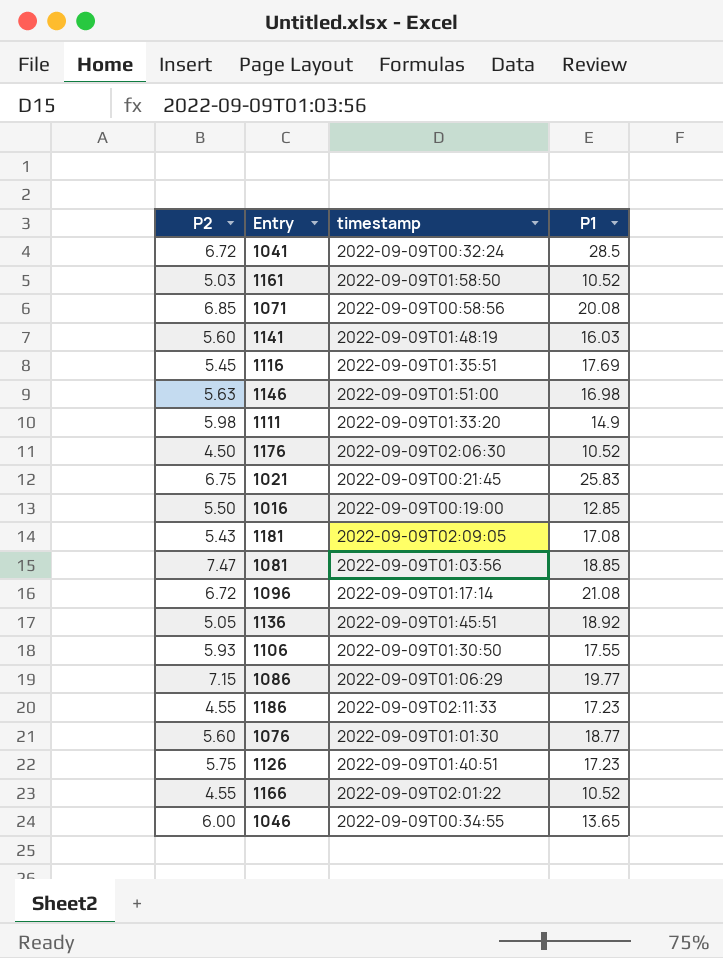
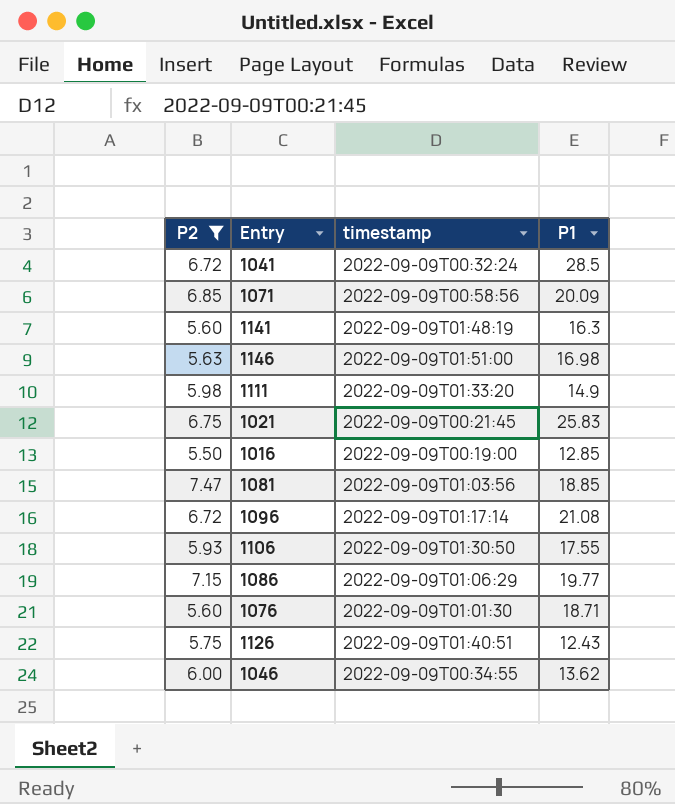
filter: none -> P2 >= 5.50
1071 | P1: 20.08 -> 20.09
1141 | P1: 16.03 -> 16.3
1076 | P1: 18.77 -> 18.71
1126 | P1: 17.23 -> 12.43
1046 | P1: 13.65 -> 13.62

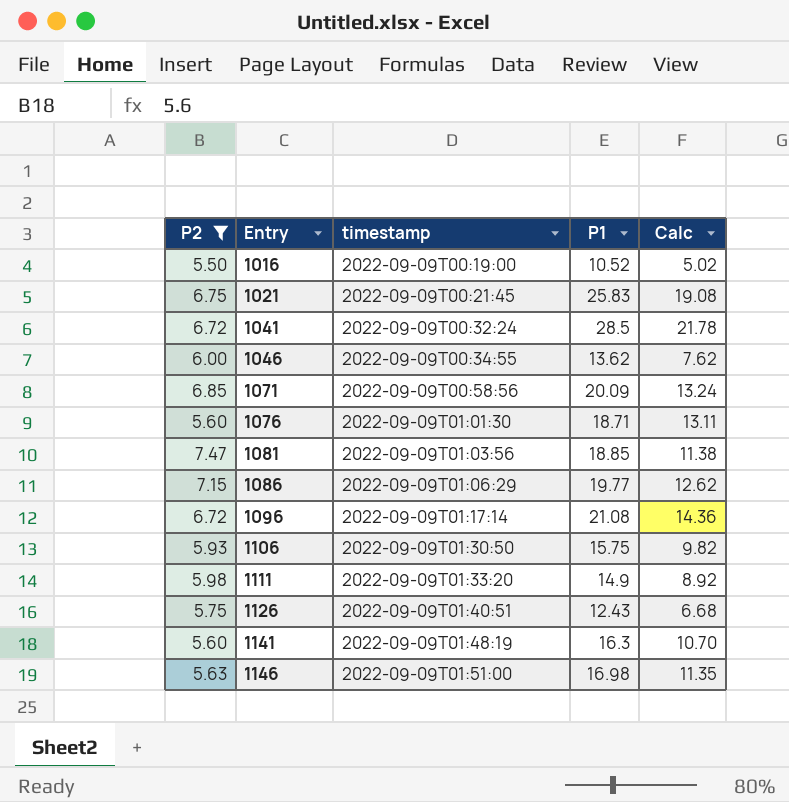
row order: none -> Entry ascending
column Calc | formula: none -> [P1] - [P2]
1016 | P1: 12.85 -> 10.52
1106 | P1: 17.55 -> 15.75

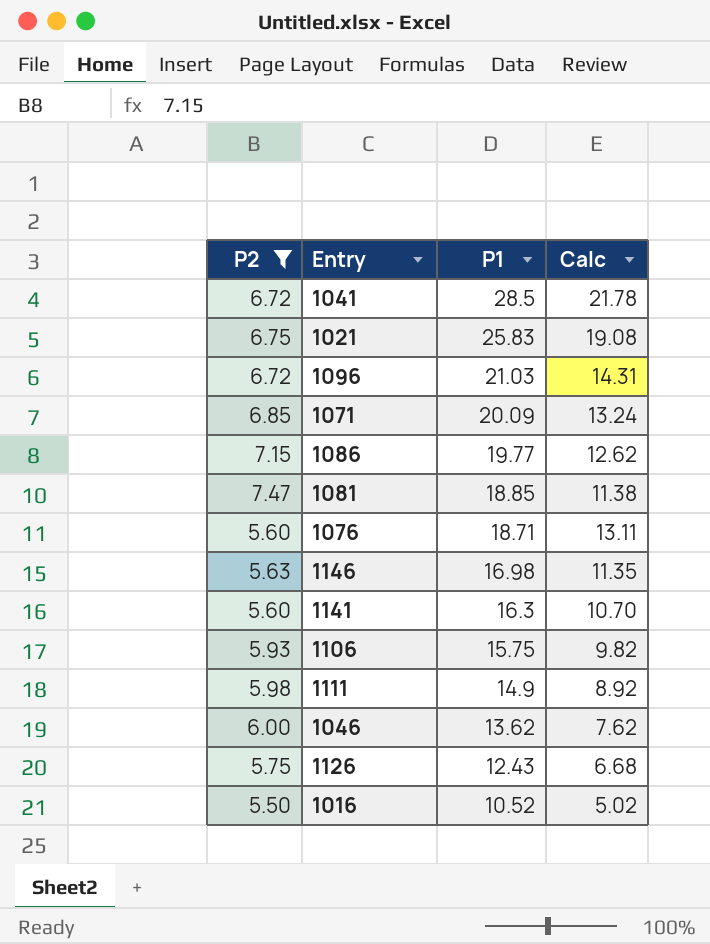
row order: Entry ascending -> P1 descending
column timestamp | position: 3 -> none
1096 | P1: 21.08 -> 21.03
1096 | Calc: 14.36 -> 14.31

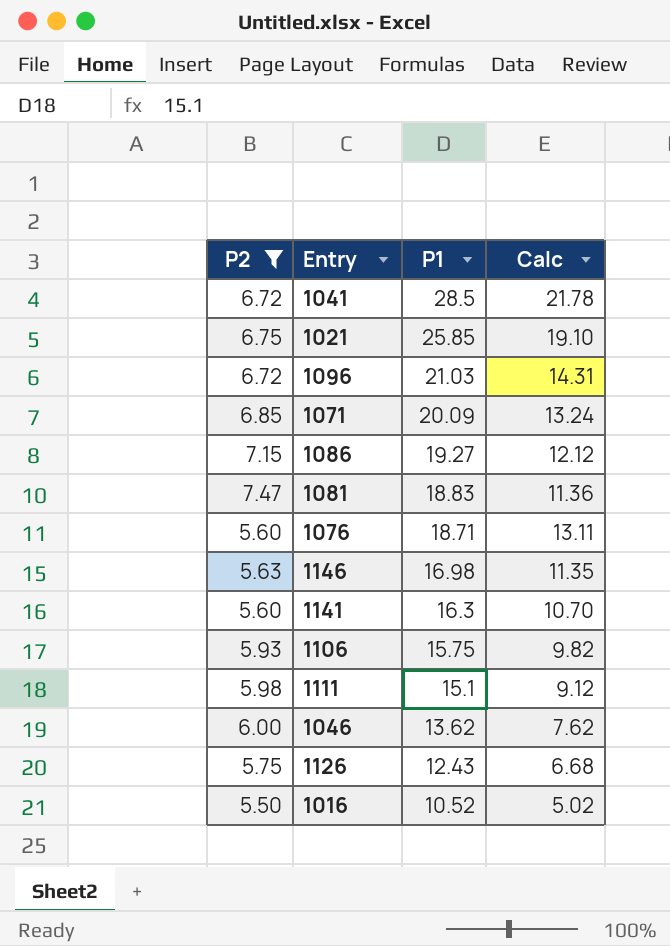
1021 | P1: 25.83 -> 25.85
1021 | Calc: 19.08 -> 19.10
1086 | P1: 19.77 -> 19.27
1086 | Calc: 12.62 -> 12.12
1081 | P1: 18.85 -> 18.83
1081 | Calc: 11.38 -> 11.36
1111 | P1: 14.9 -> 15.1
1111 | Calc: 8.92 -> 9.12

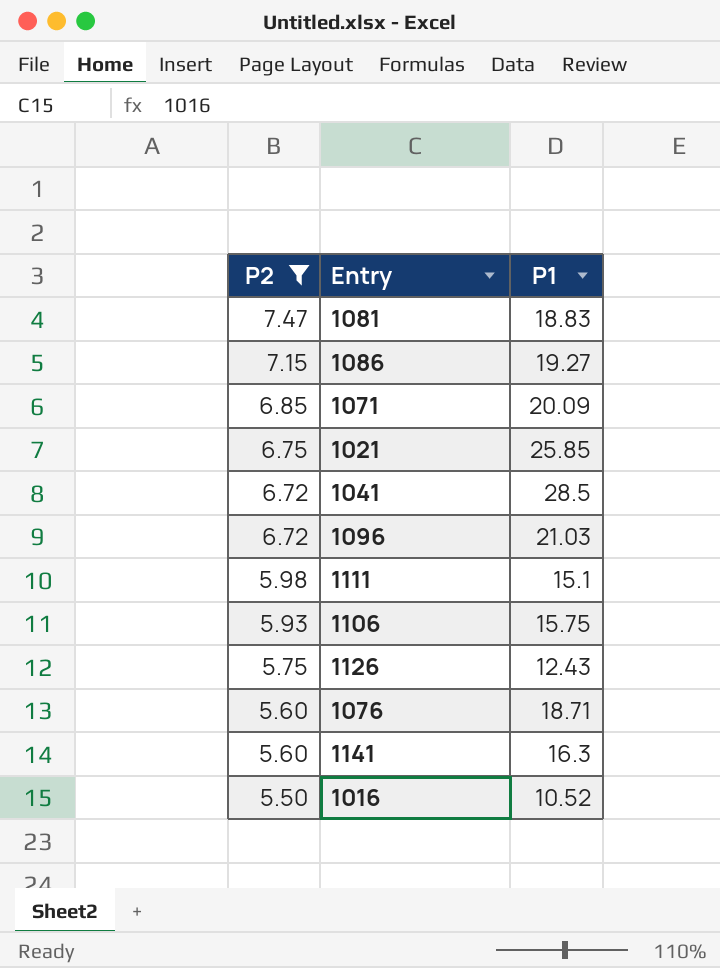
row order: P1 descending -> P2 descending
column Calc | formula: [P1] - [P2] -> none
row 1146: 5.63 | 16.98 | 11.35 -> none
row 1046: 6.00 | 13.62 | 7.62 -> none

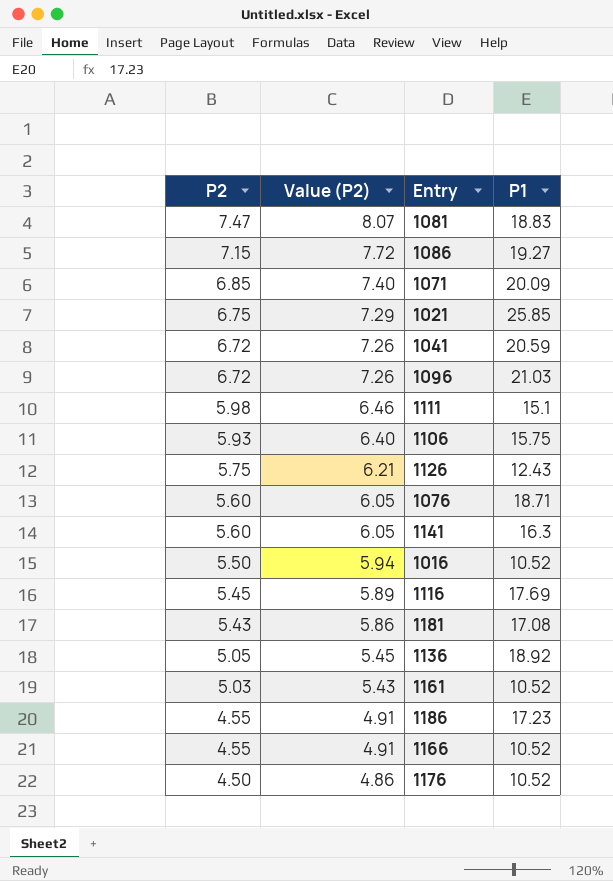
filter: P2 >= 5.50 -> none
column Value (P2) | formula: none -> [P2] * 1.08
1041 | P1: 28.5 -> 20.59

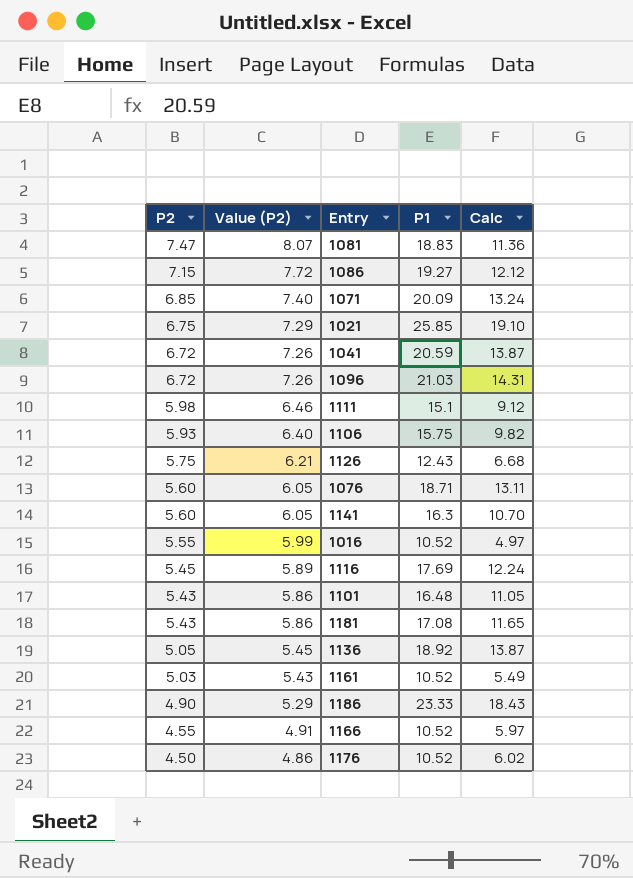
column Calc | formula: none -> [P1] - [P2]
1016 | P2: 5.50 -> 5.55
1016 | Value (P2): 5.94 -> 5.99
row 1101: none -> 5.43 | 5.86 | 16.48 | 11.05
1186 | P2: 4.55 -> 4.90
1186 | Value (P2): 4.91 -> 5.29
1186 | P1: 17.23 -> 23.33

